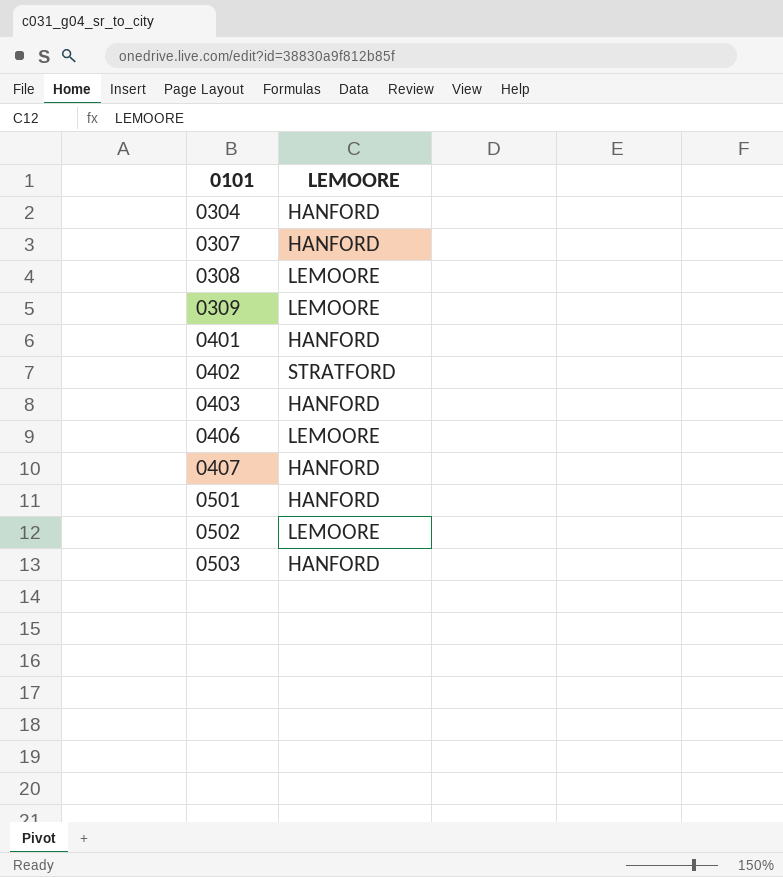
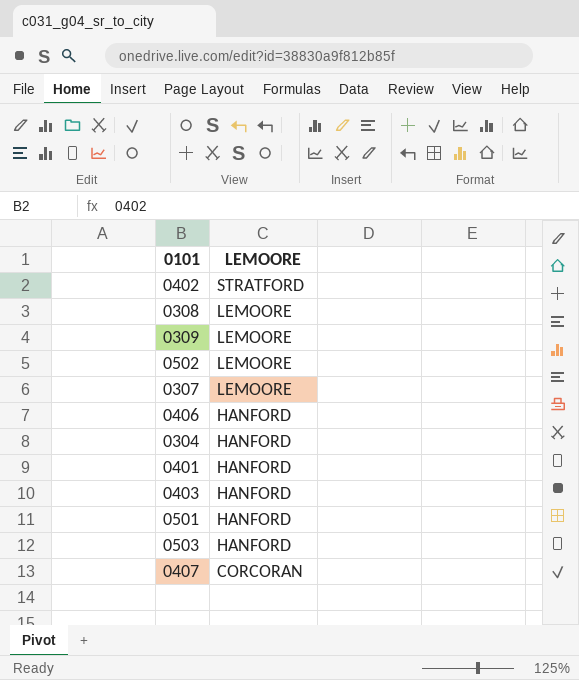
row order: 0101 ascending -> LEMOORE descending
0307 | LEMOORE: HANFORD -> LEMOORE
0406 | LEMOORE: LEMOORE -> HANFORD
0407 | LEMOORE: HANFORD -> CORCORAN

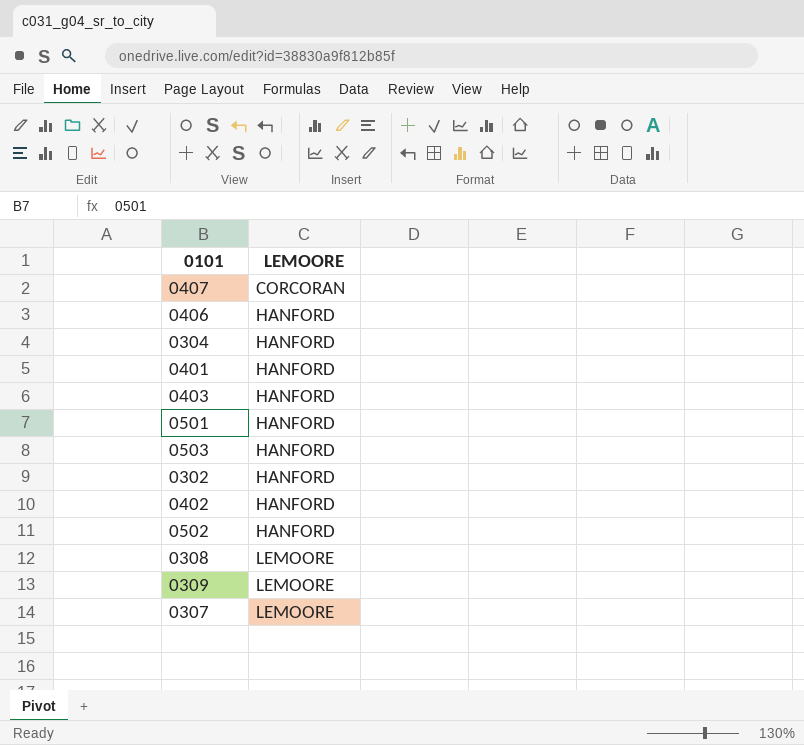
row order: LEMOORE descending -> LEMOORE ascending
row 0302: none -> HANFORD
0402 | LEMOORE: STRATFORD -> HANFORD
0502 | LEMOORE: LEMOORE -> HANFORD

